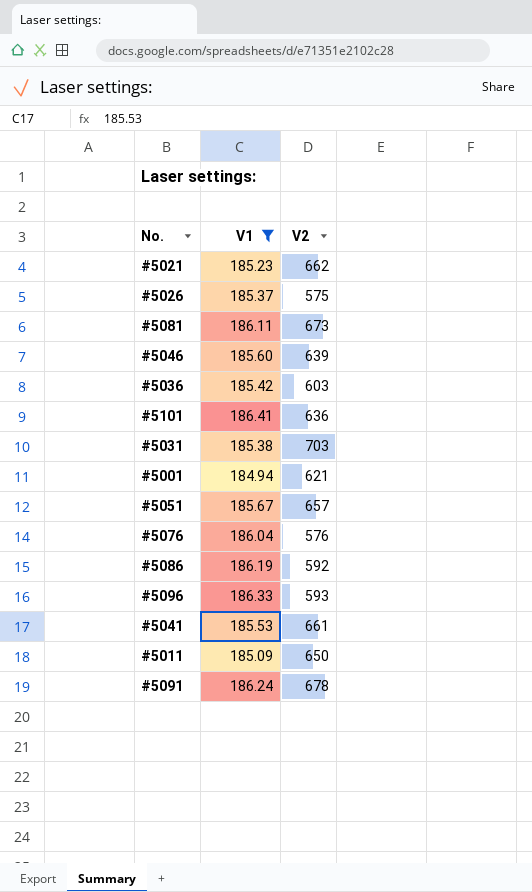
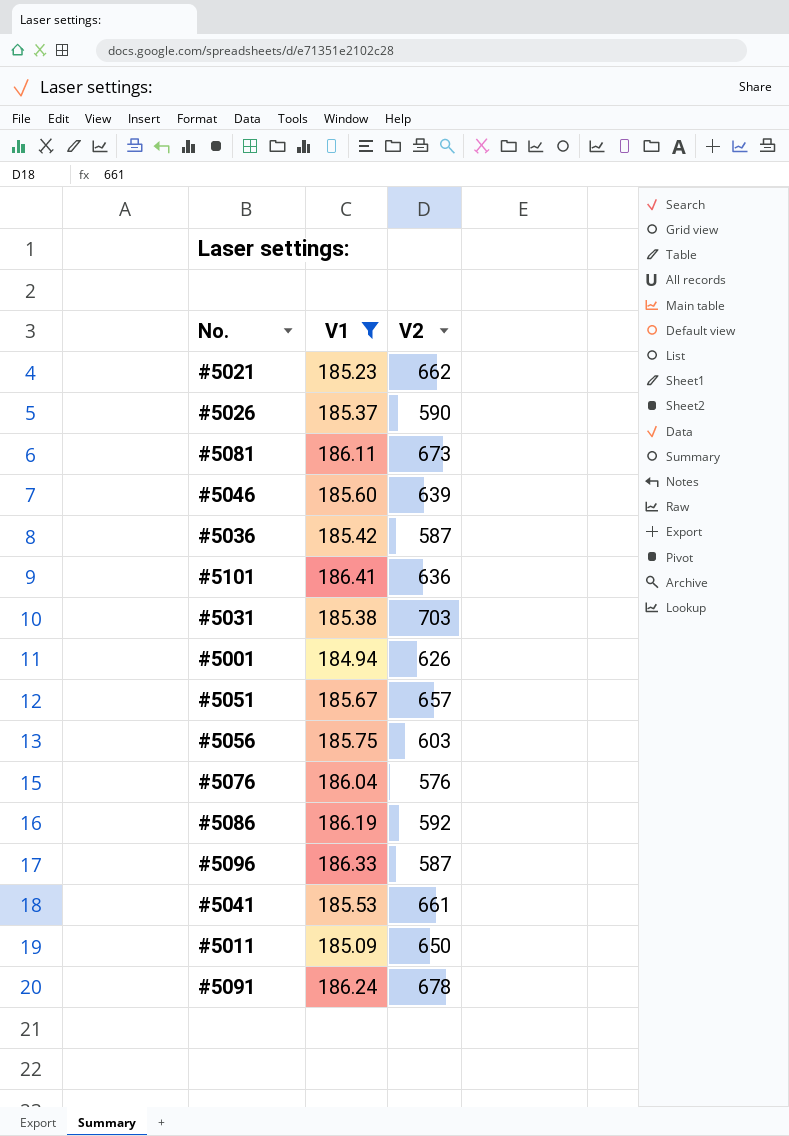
#5026 | V2: 575 -> 590
#5036 | V2: 603 -> 587
#5001 | V2: 621 -> 626
row #5056: none -> 185.75 | 603
#5096 | V2: 593 -> 587

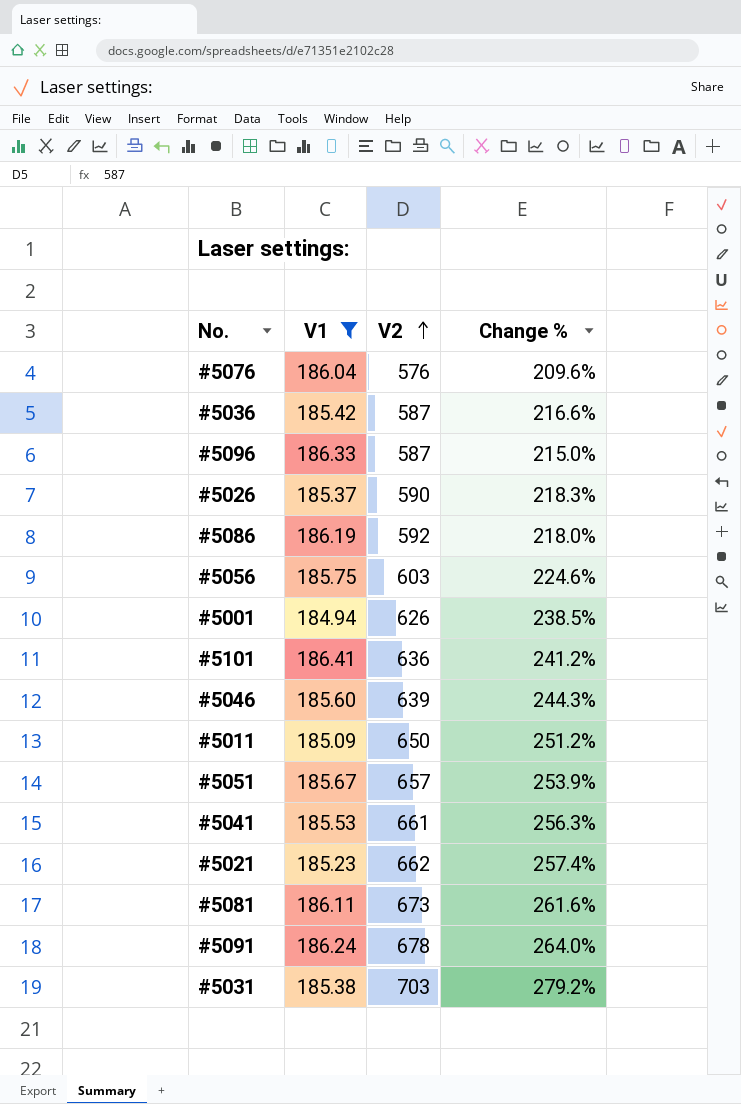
row order: none -> V2 ascending
column Change % | formula: none -> ([V2] - [V1]) / [V1]

